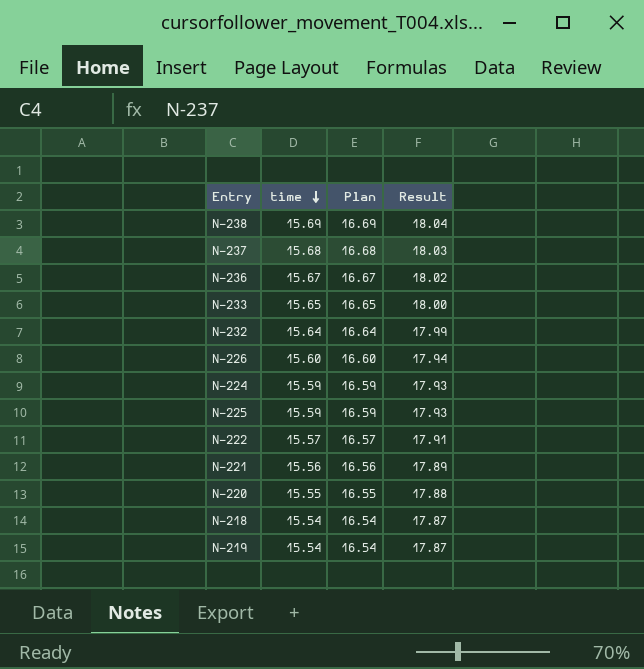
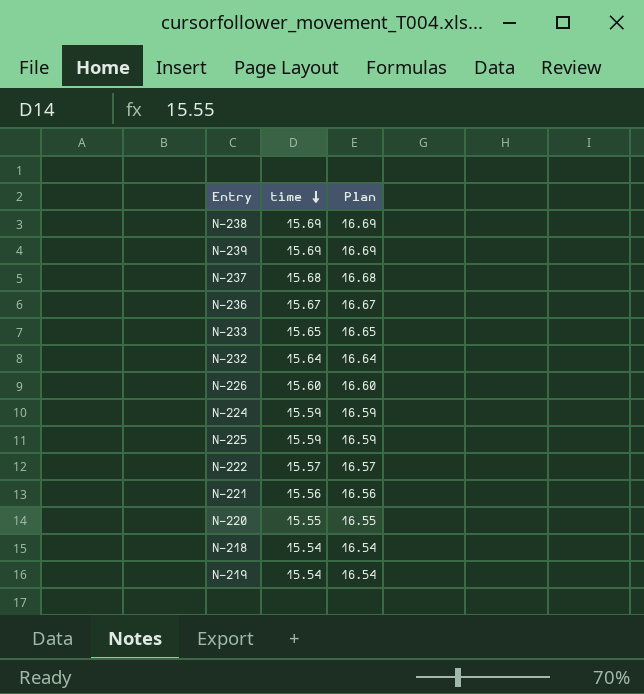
column Result | formula: [time] * 1.15 -> none
row N-239: none -> 15.69 | 16.69

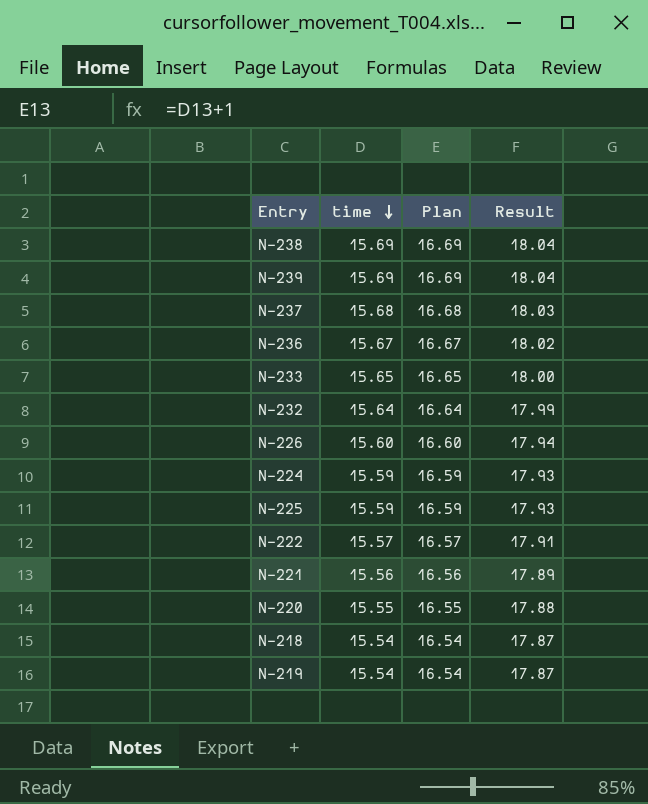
column Result | formula: none -> [time] * 1.15

